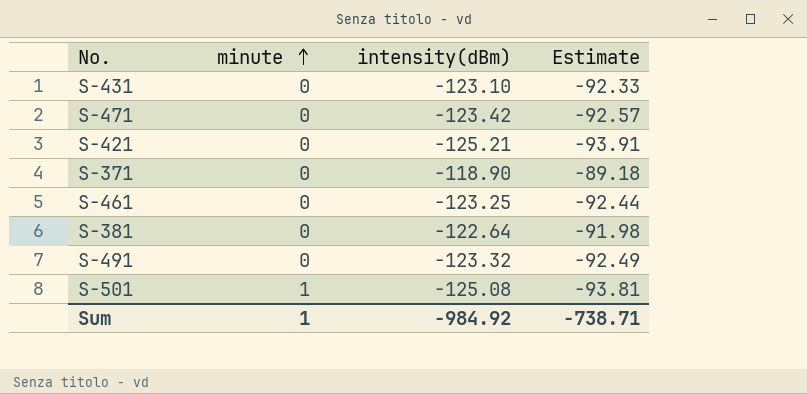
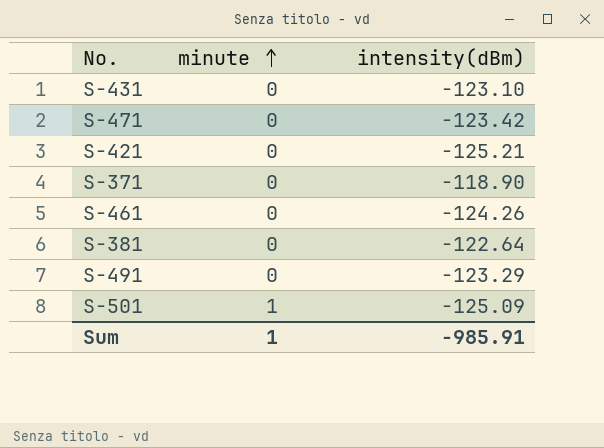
column Estimate | formula: [intensity(dBm)] * 0.75 -> none
S-461 | intensity(dBm): -123.25 -> -124.26
S-491 | intensity(dBm): -123.32 -> -123.29
S-501 | intensity(dBm): -125.08 -> -125.09
Sum | intensity(dBm): -984.92 -> -985.91

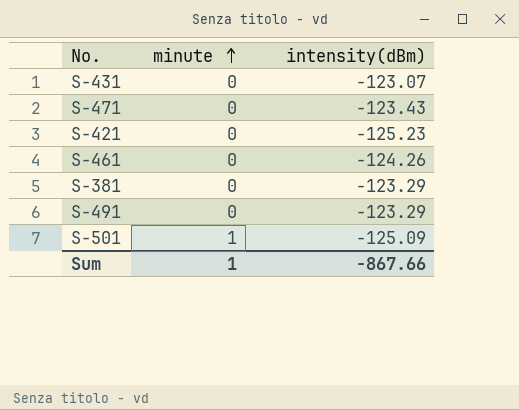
row S-371: 0 | -118.90 -> none
S-431 | intensity(dBm): -123.10 -> -123.07
S-471 | intensity(dBm): -123.42 -> -123.43
S-421 | intensity(dBm): -125.21 -> -125.23
S-381 | intensity(dBm): -122.64 -> -123.29
Sum | intensity(dBm): -985.91 -> -867.66

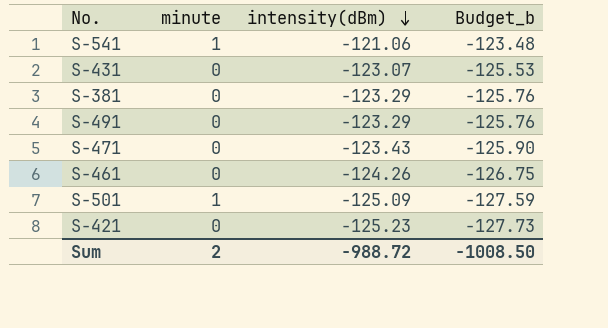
row order: minute ascending -> intensity(dBm) descending
column Budget_b | formula: none -> [intensity(dBm)] * 1.02
row S-541: none -> 1 | -121.06 | -123.48
Sum | minute: 1 -> 2
Sum | intensity(dBm): -867.66 -> -988.72

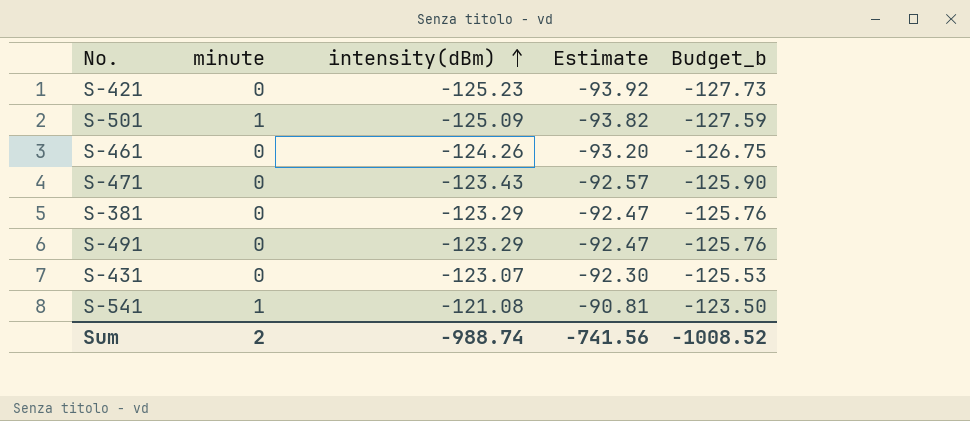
row order: intensity(dBm) descending -> intensity(dBm) ascending
column Estimate | formula: none -> [intensity(dBm)] * 0.75
S-541 | intensity(dBm): -121.06 -> -121.08
S-541 | Budget_b: -123.48 -> -123.50
Sum | intensity(dBm): -988.72 -> -988.74
Sum | Budget_b: -1008.50 -> -1008.52

